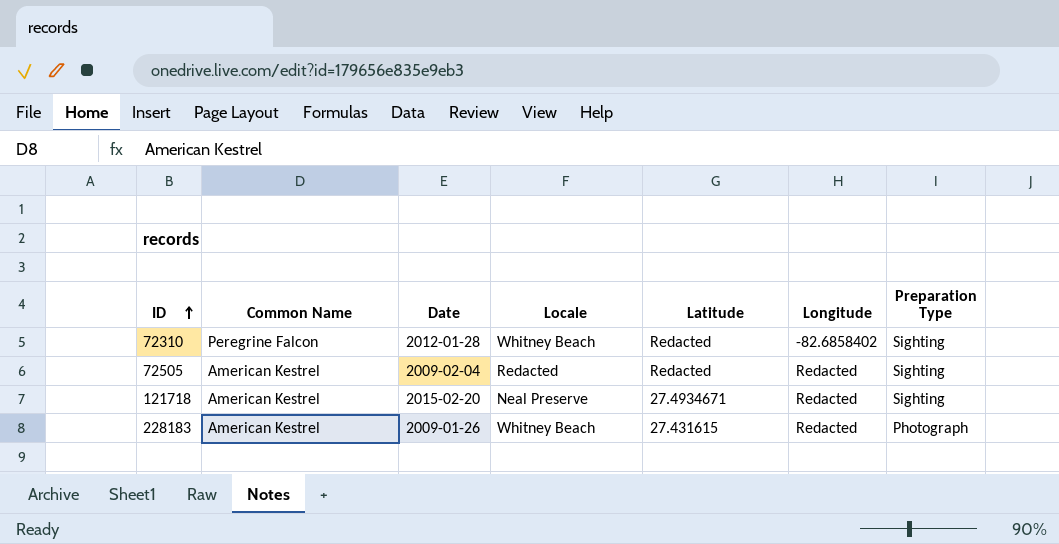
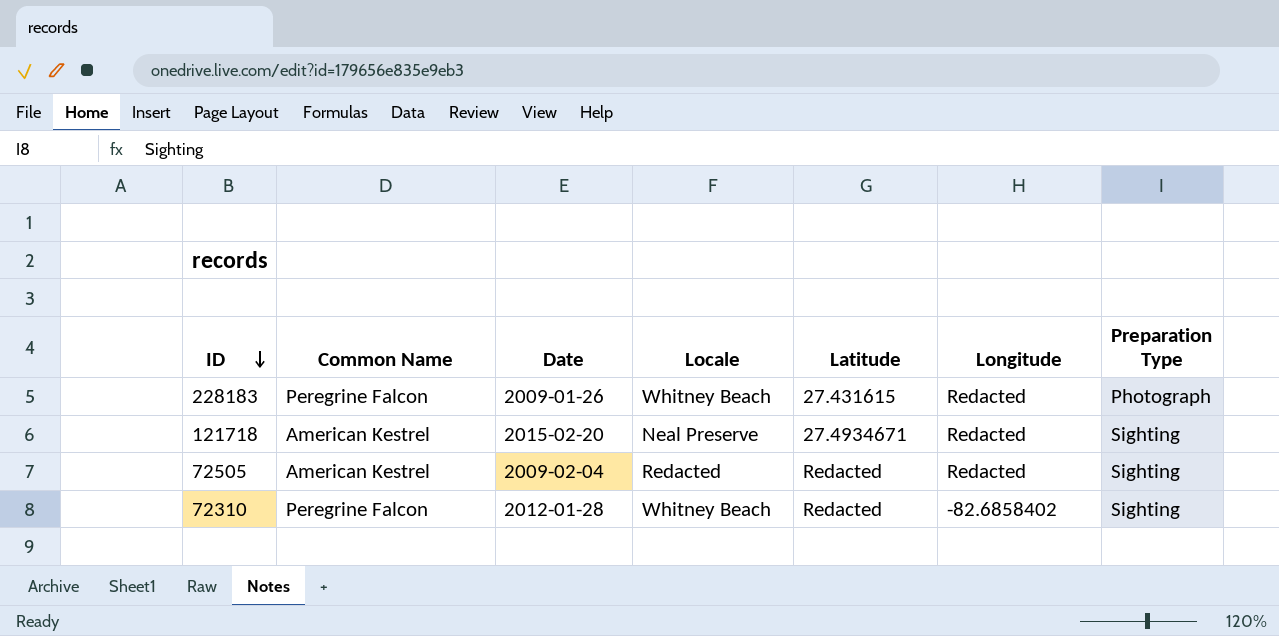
row order: ID ascending -> ID descending
228183 | Common Name: American Kestrel -> Peregrine Falcon

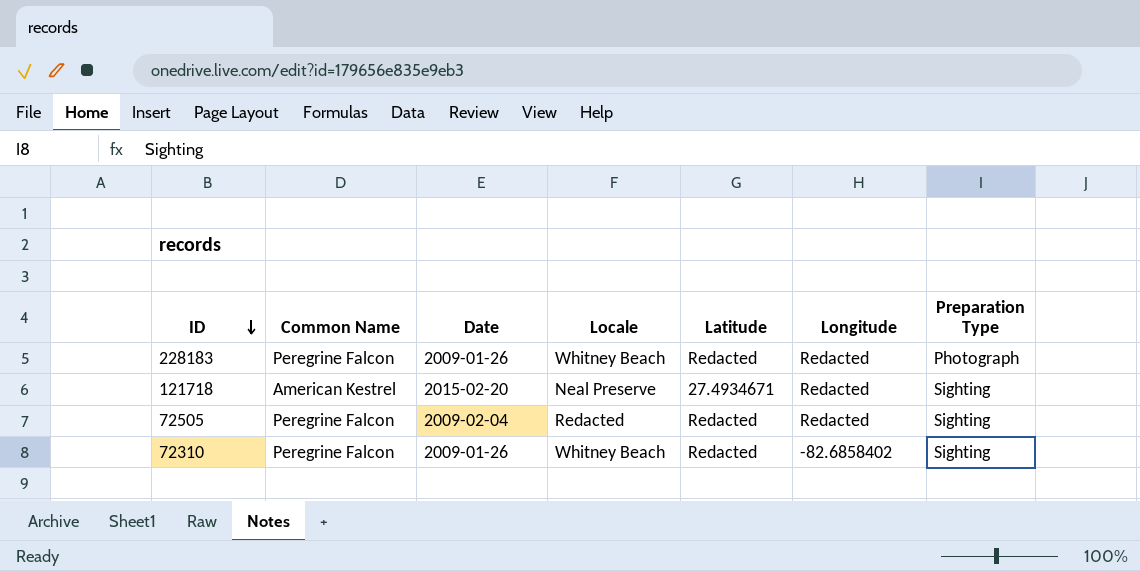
228183 | Latitude: 27.431615 -> Redacted
72505 | Common Name: American Kestrel -> Peregrine Falcon
72310 | Date: 2012-01-28 -> 2009-01-26

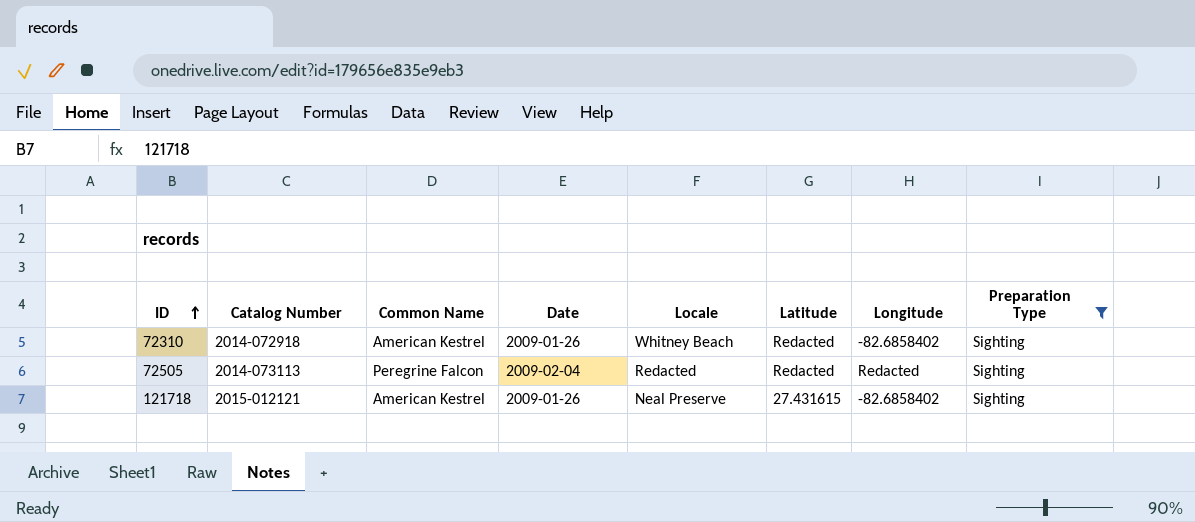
filter: none -> Preparation Type = Sighting
row order: ID descending -> ID ascending
column Catalog Number | position: none -> 2
72310 | Common Name: Peregrine Falcon -> American Kestrel
121718 | Date: 2015-02-20 -> 2009-01-26
121718 | Latitude: 27.4934671 -> 27.431615
121718 | Longitude: Redacted -> -82.6858402

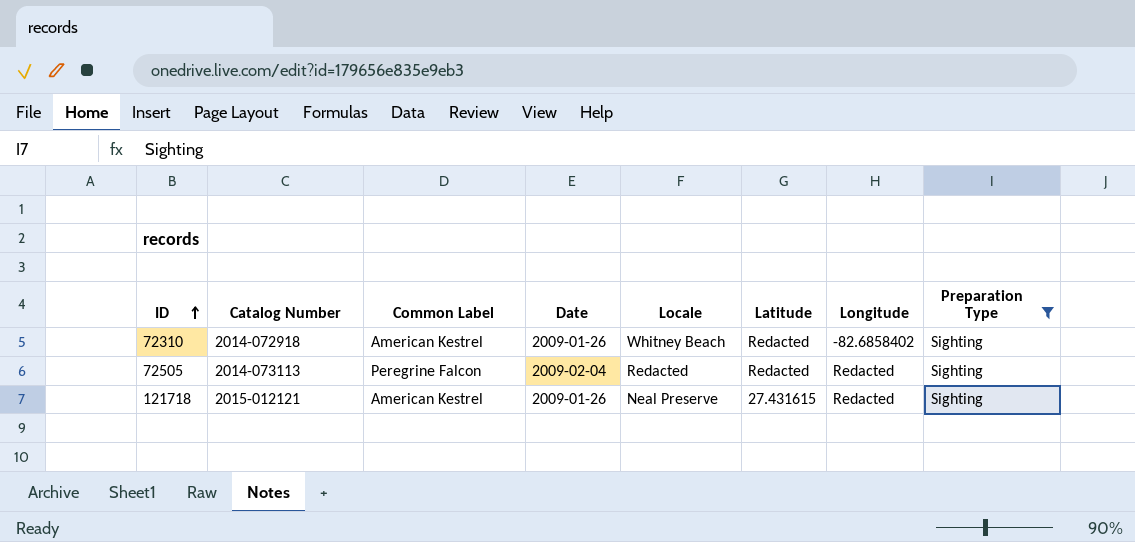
column name: Common Name -> Common Label
121718 | Longitude: -82.6858402 -> Redacted

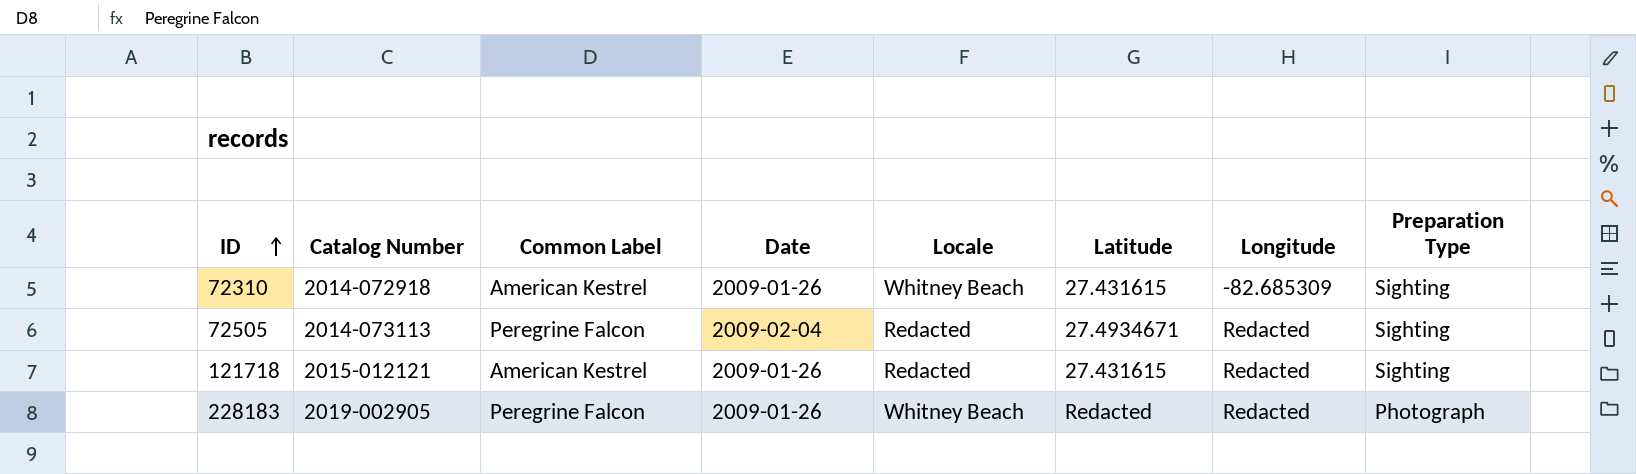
filter: Preparation Type = Sighting -> none
72310 | Latitude: Redacted -> 27.431615
72310 | Longitude: -82.6858402 -> -82.685309
72505 | Latitude: Redacted -> 27.4934671
121718 | Locale: Neal Preserve -> Redacted

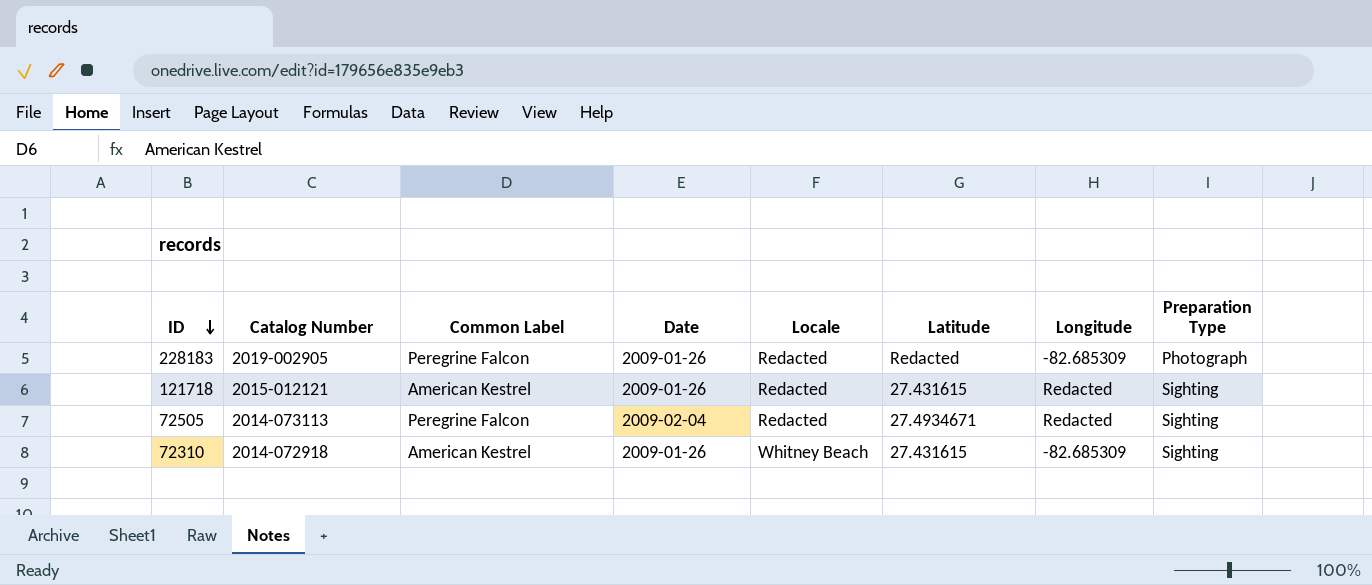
row order: ID ascending -> ID descending
228183 | Locale: Whitney Beach -> Redacted
228183 | Longitude: Redacted -> -82.685309

